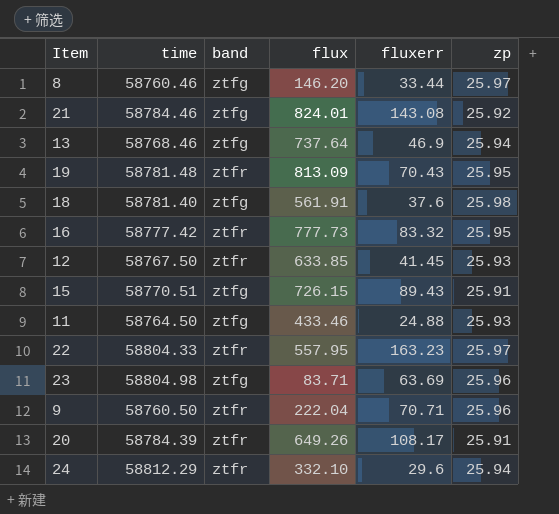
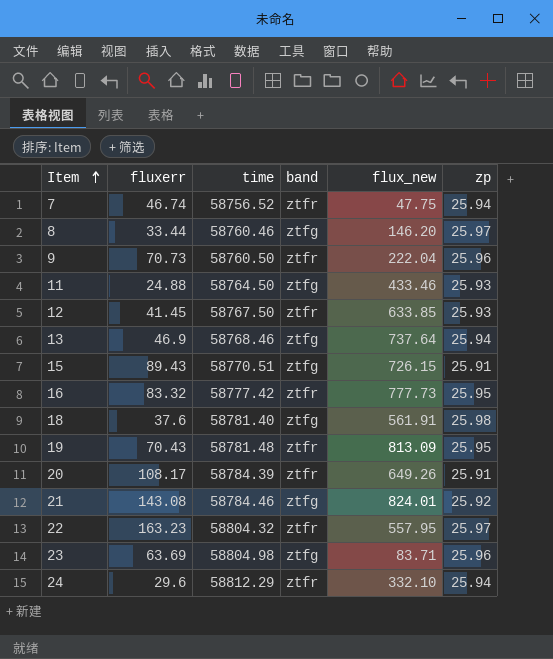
row order: none -> Item ascending
column fluxerr | position: 5 -> 2
column name: flux -> flux_new
row 7: none -> 46.74 | 58756.52 | ztfr | 47.75 | 25.94
9 | fluxerr: 70.71 -> 70.73
22 | time: 58804.33 -> 58804.32

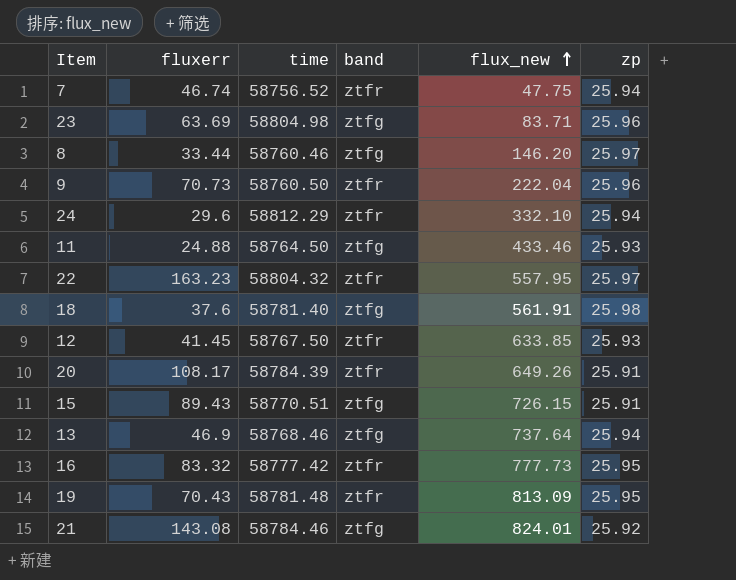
row order: Item ascending -> flux_new ascending

